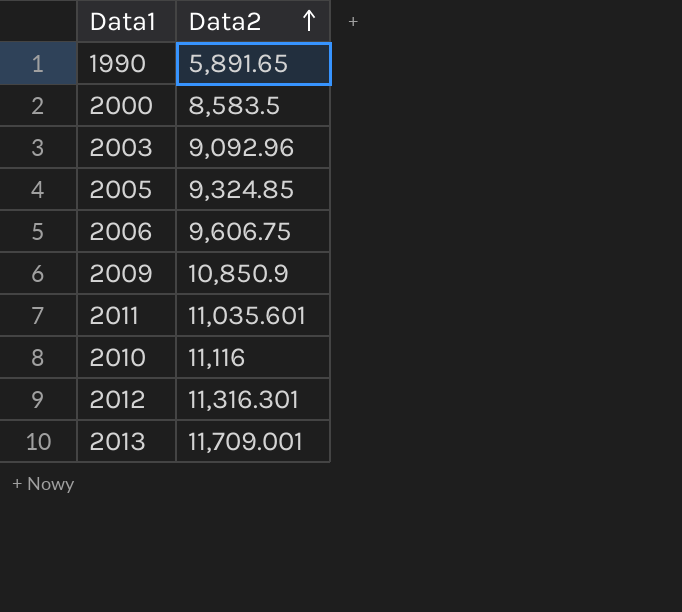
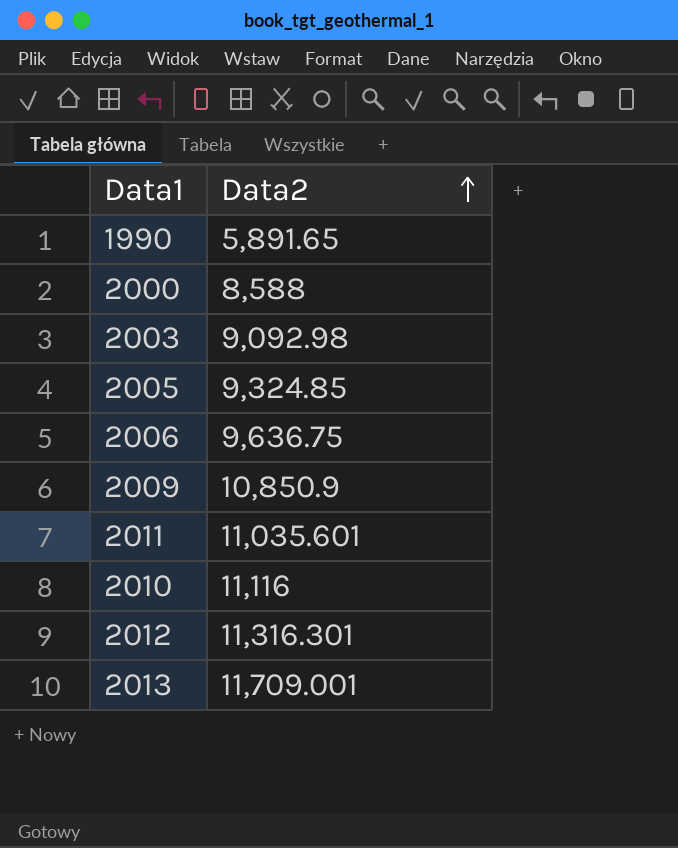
2000 | Data2: 8,583.5 -> 8,588
2003 | Data2: 9,092.96 -> 9,092.98
2006 | Data2: 9,606.75 -> 9,636.75

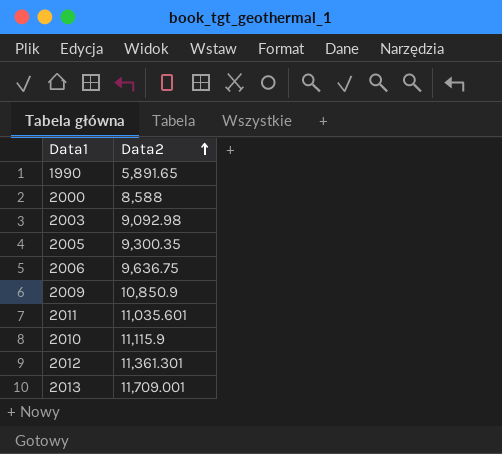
2005 | Data2: 9,324.85 -> 9,300.35
2010 | Data2: 11,116 -> 11,115.9
2012 | Data2: 11,316.301 -> 11,361.301

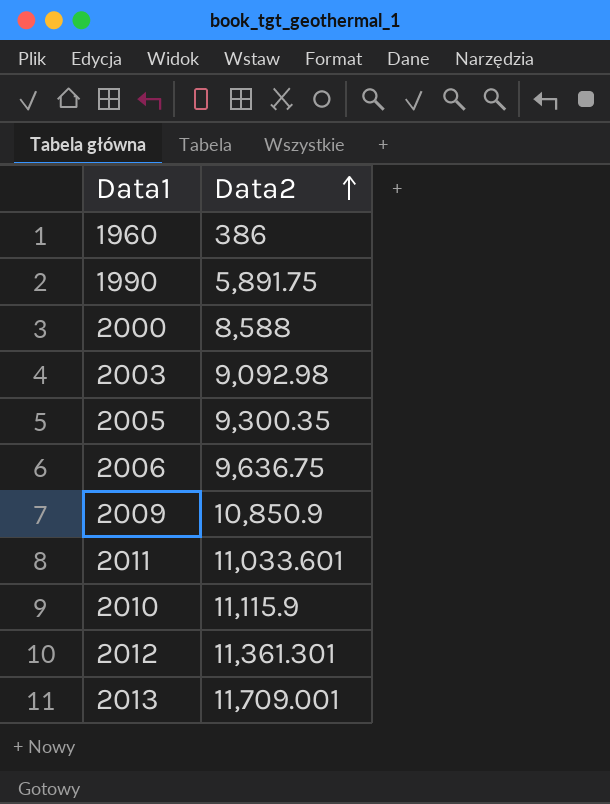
row 1960: none -> 386
1990 | Data2: 5,891.65 -> 5,891.75
2011 | Data2: 11,035.601 -> 11,033.601

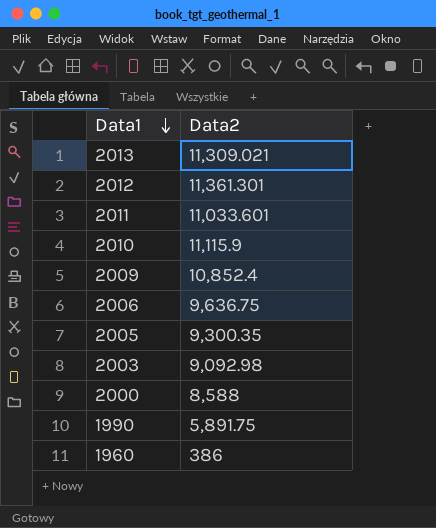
row order: Data2 ascending -> Data1 descending
2013 | Data2: 11,709.001 -> 11,309.021
2009 | Data2: 10,850.9 -> 10,852.4

